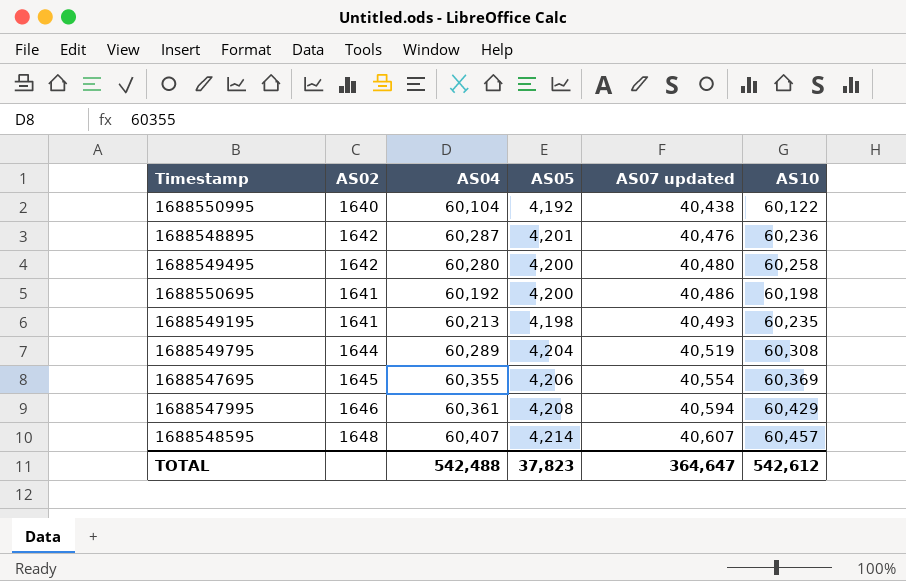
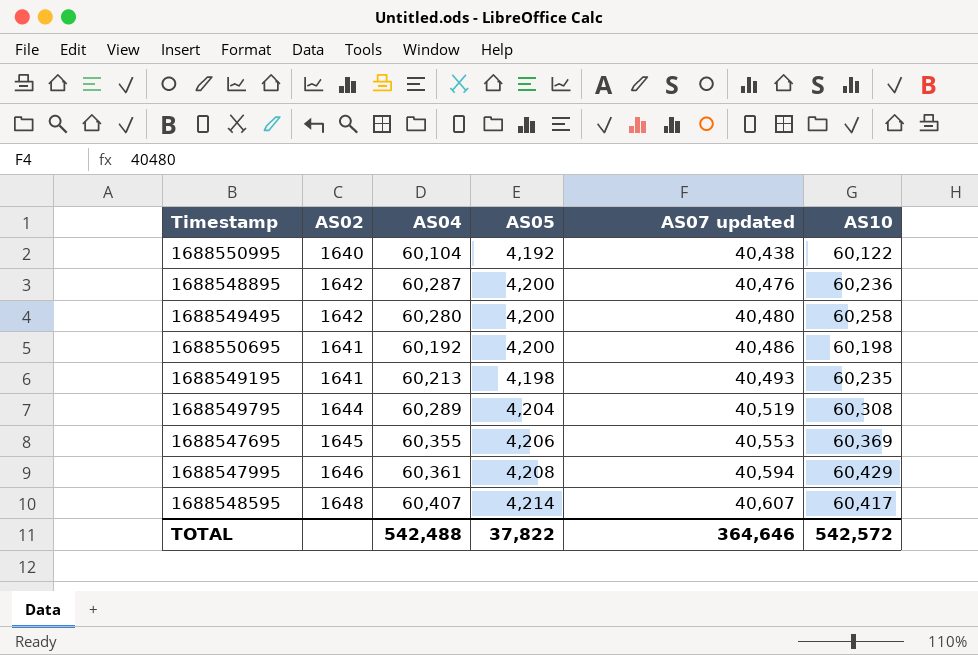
1688548895 | AS05: 4,201 -> 4,200
1688547695 | AS07 updated: 40,554 -> 40,553
1688548595 | AS10: 60,457 -> 60,417
TOTAL | AS05: 37,823 -> 37,822
TOTAL | AS07 updated: 364,647 -> 364,646
TOTAL | AS10: 542,612 -> 542,572

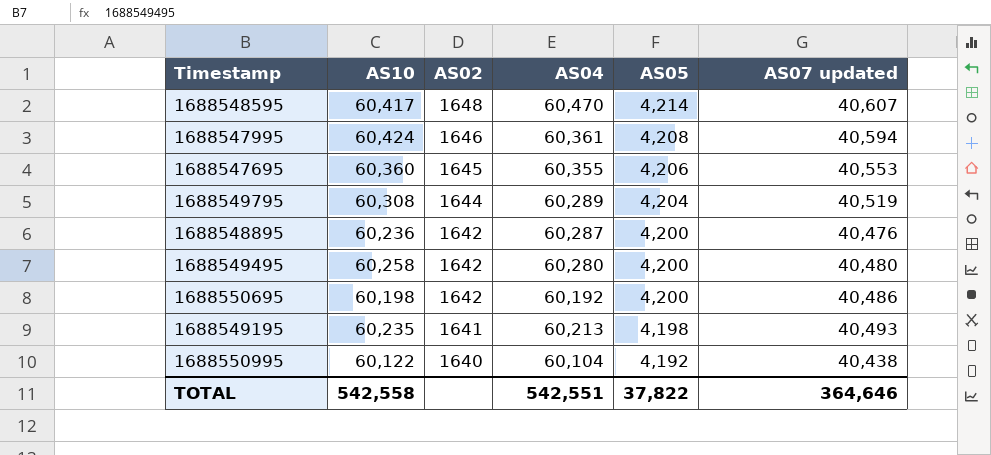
row order: AS07 updated ascending -> AS02 descending
column AS10 | position: 6 -> 2
1688548595 | AS04: 60,407 -> 60,470
1688547995 | AS10: 60,429 -> 60,424
1688547695 | AS10: 60,369 -> 60,360
1688550695 | AS02: 1641 -> 1642
TOTAL | AS10: 542,572 -> 542,558
TOTAL | AS04: 542,488 -> 542,551

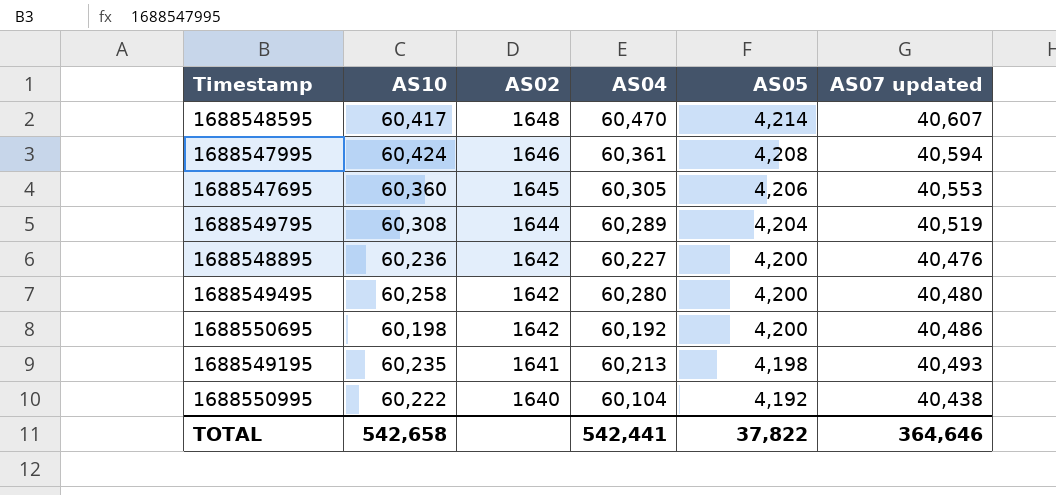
1688547695 | AS04: 60,355 -> 60,305
1688548895 | AS04: 60,287 -> 60,227
1688550995 | AS10: 60,122 -> 60,222
TOTAL | AS10: 542,558 -> 542,658
TOTAL | AS04: 542,551 -> 542,441

